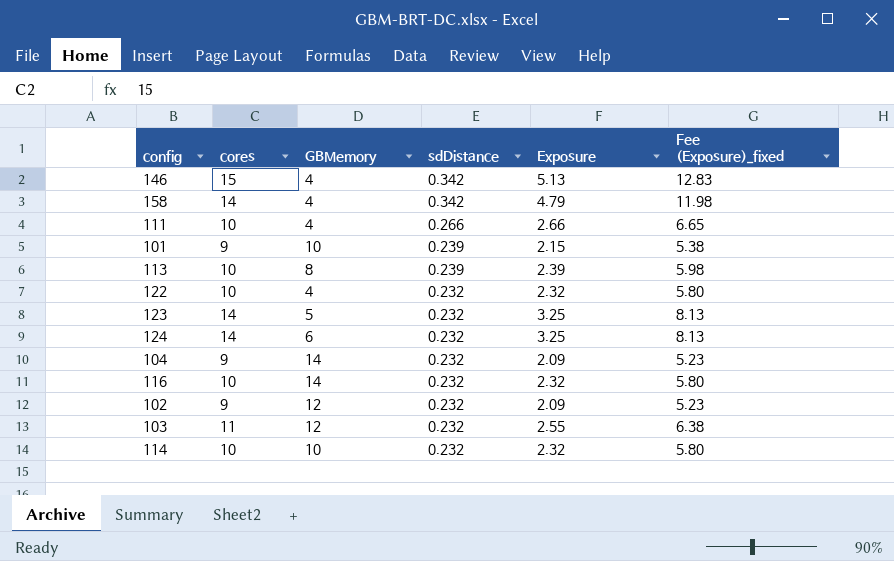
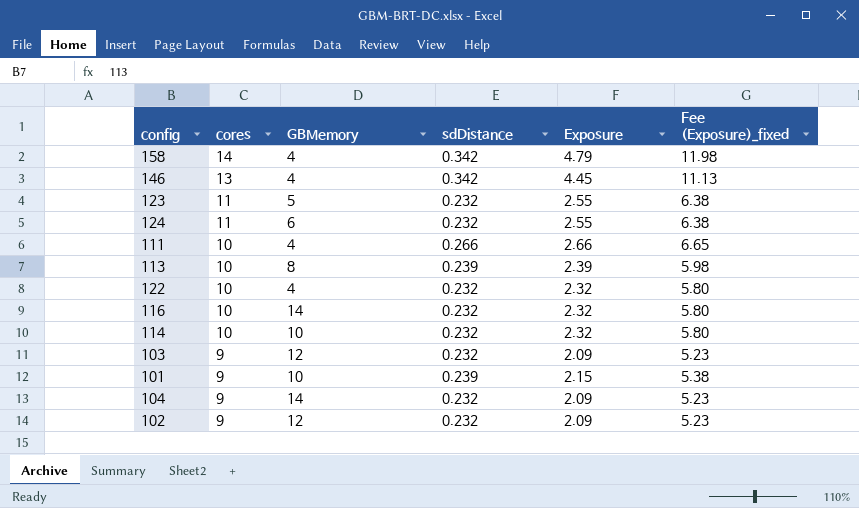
row order: sdDistance descending -> cores descending
146 | cores: 15 -> 13
146 | Exposure: 5.13 -> 4.45
146 | Fee (Exposure)_fixed: 12.83 -> 11.13
123 | cores: 14 -> 11
123 | Exposure: 3.25 -> 2.55
123 | Fee (Exposure)_fixed: 8.13 -> 6.38
124 | cores: 14 -> 11
124 | Exposure: 3.25 -> 2.55
124 | Fee (Exposure)_fixed: 8.13 -> 6.38
103 | cores: 11 -> 9
103 | Exposure: 2.55 -> 2.09
103 | Fee (Exposure)_fixed: 6.38 -> 5.23

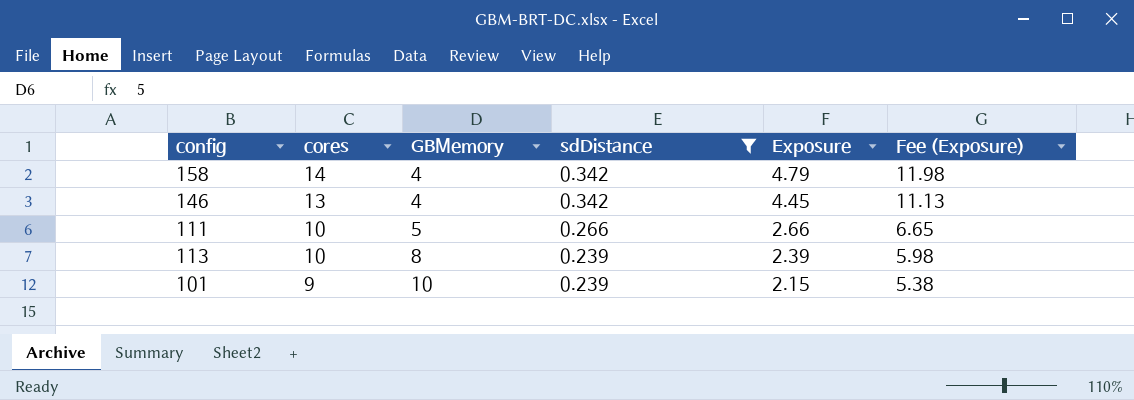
filter: none -> sdDistance != 0.232
column name: Fee (Exposure)_fixed -> Fee (Exposure)
111 | GBMemory: 4 -> 5

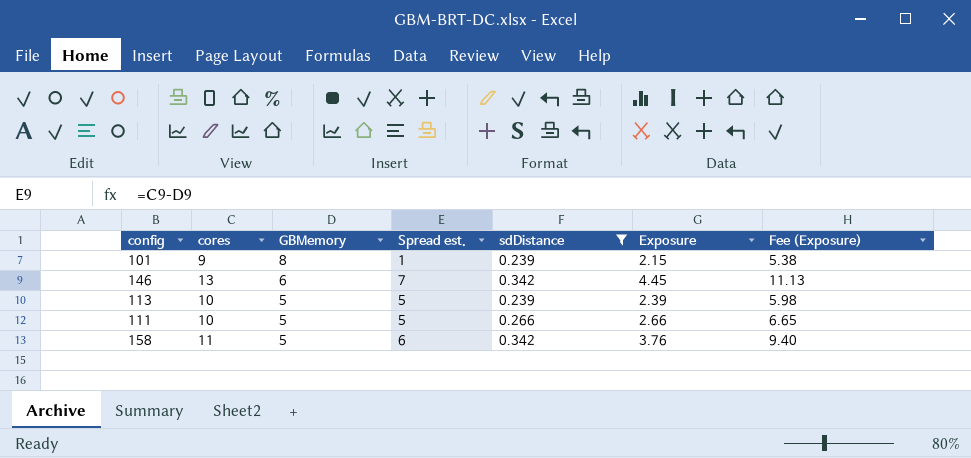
row order: cores descending -> GBMemory descending
column Spread est. | formula: none -> [cores] - [GBMemory]
101 | GBMemory: 10 -> 8
146 | GBMemory: 4 -> 6
113 | GBMemory: 8 -> 5
158 | cores: 14 -> 11
158 | GBMemory: 4 -> 5
158 | Exposure: 4.79 -> 3.76
158 | Fee (Exposure): 11.98 -> 9.40

